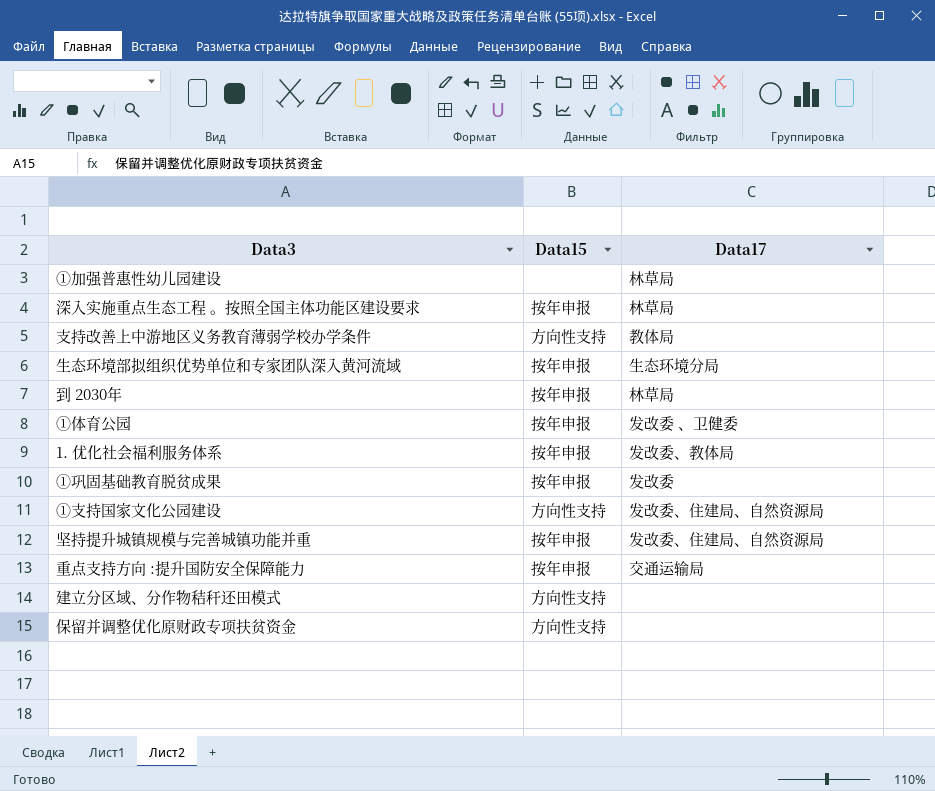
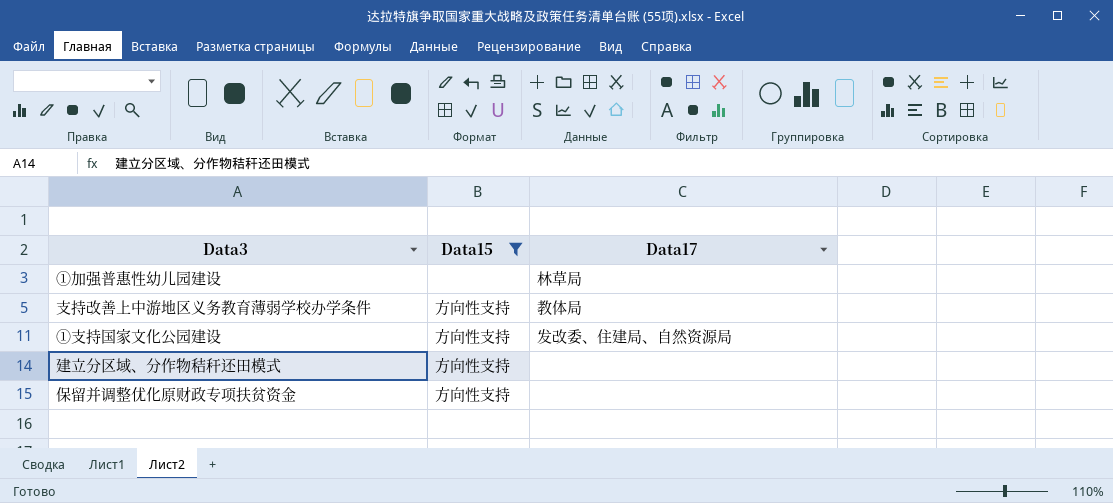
filter: none -> Data15 != 按年申报

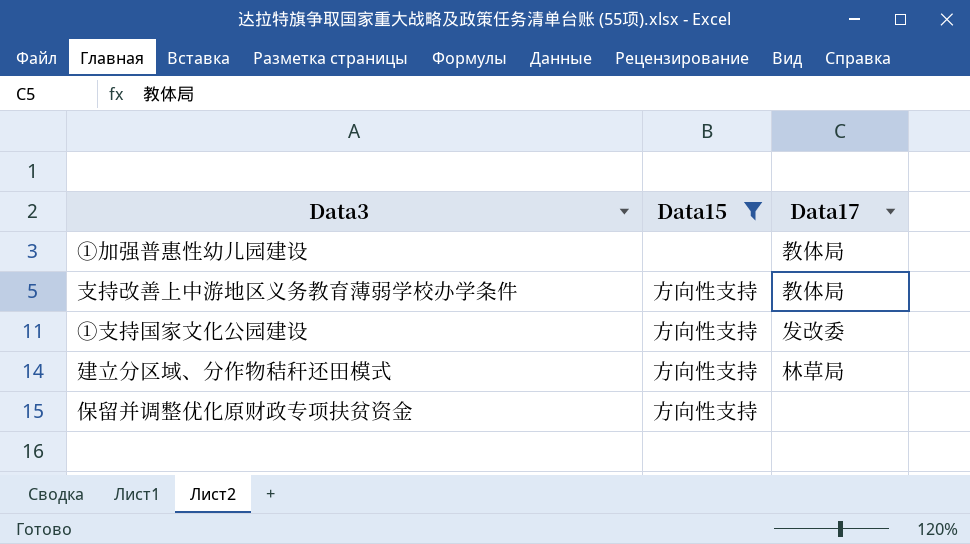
①加强普惠性幼儿园建设 | Data17: 林草局 -> 教体局
①支持国家文化公园建设 | Data17: 发改委、住建局、自然资源局 -> 发改委
建立分区域、分作物秸秆还田模式 | Data17: none -> 林草局

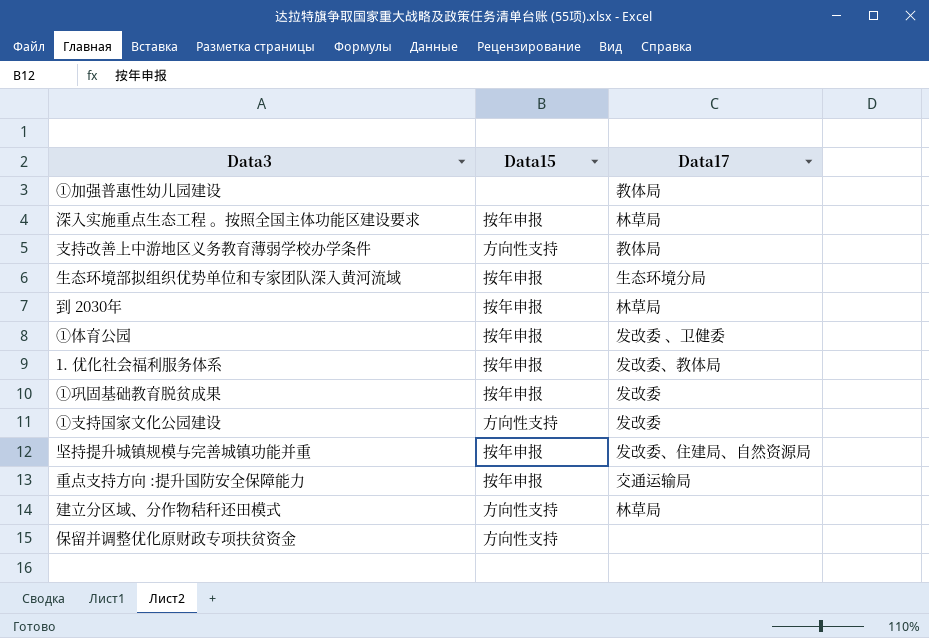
filter: Data15 != 按年申报 -> none

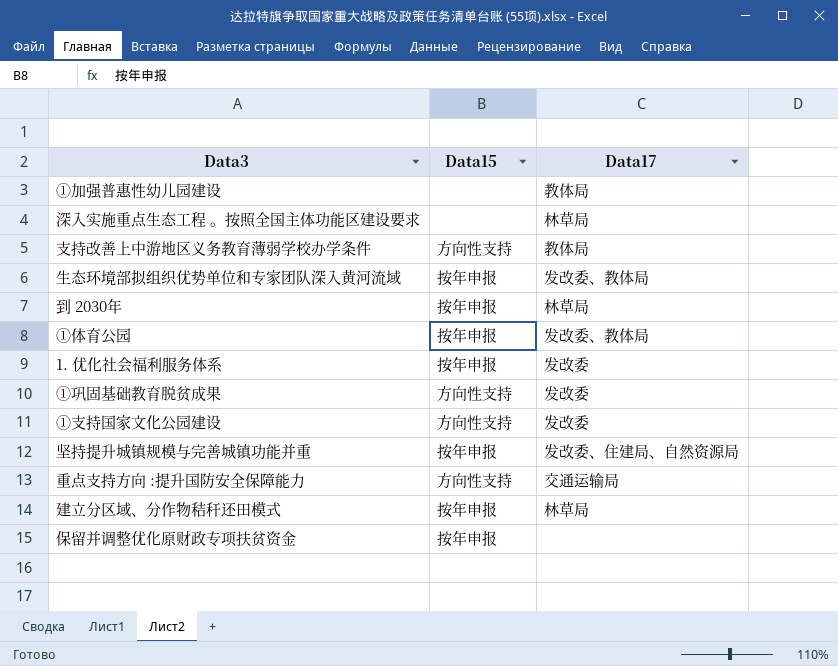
深入实施重点生态工程 。按照全国主体功能区建设要求 | Data15: 按年申报 -> none
生态环境部拟组织优势单位和专家团队深入黄河流域 | Data17: 生态环境分局 -> 发改委、教体局
①体育公园 | Data17: 发改委 、卫健委 -> 发改委、教体局
1. 优化社会福利服务体系 | Data17: 发改委、教体局 -> 发改委
①巩固基础教育脱贫成果 | Data15: 按年申报 -> 方向性支持
重点支持方向 :提升国防安全保障能力 | Data15: 按年申报 -> 方向性支持
建立分区域、分作物秸秆还田模式 | Data15: 方向性支持 -> 按年申报
保留并调整优化原财政专项扶贫资金 | Data15: 方向性支持 -> 按年申报

